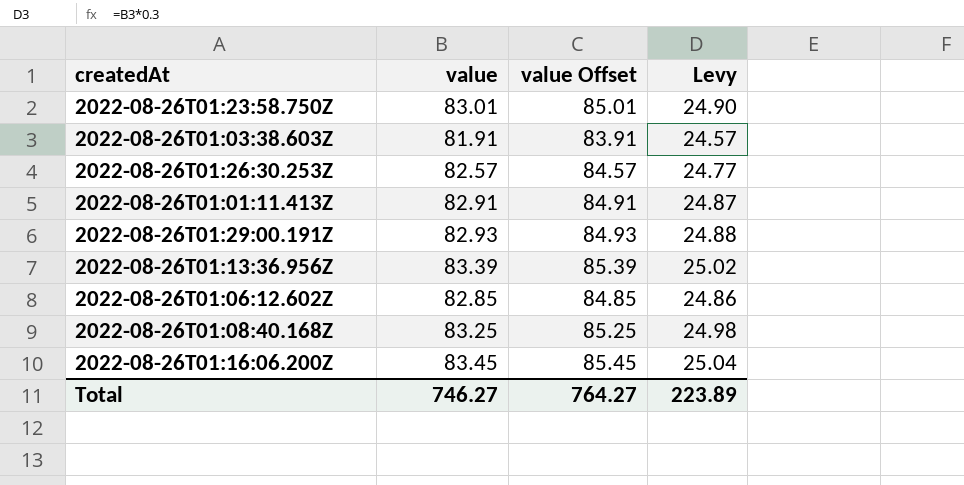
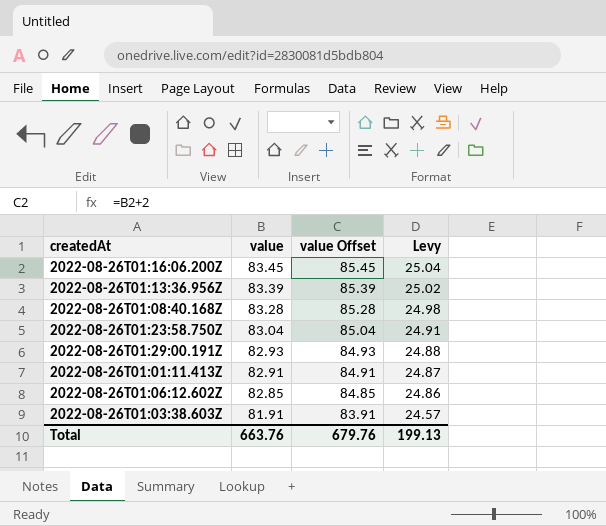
row order: none -> value descending
row 2022-08-26T01:26:30.253Z: 82.57 | 84.57 | 24.77 -> none
2022-08-26T01:08:40.168Z | value: 83.25 -> 83.28
2022-08-26T01:08:40.168Z | value Offset: 85.25 -> 85.28
2022-08-26T01:23:58.750Z | value: 83.01 -> 83.04
2022-08-26T01:23:58.750Z | value Offset: 85.01 -> 85.04
2022-08-26T01:23:58.750Z | Levy: 24.90 -> 24.91
Total | value: 746.27 -> 663.76
Total | value Offset: 764.27 -> 679.76
Total | Levy: 223.89 -> 199.13

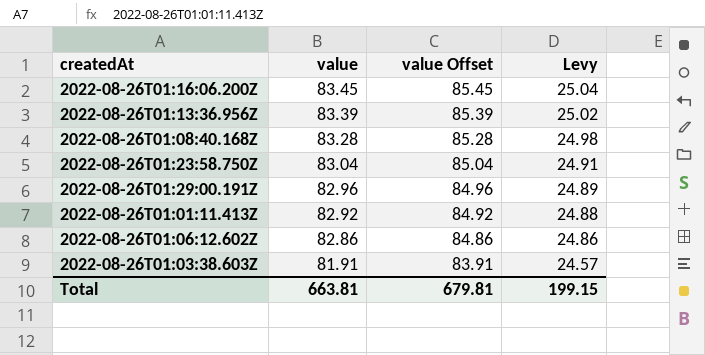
2022-08-26T01:29:00.191Z | value: 82.93 -> 82.96
2022-08-26T01:29:00.191Z | value Offset: 84.93 -> 84.96
2022-08-26T01:29:00.191Z | Levy: 24.88 -> 24.89
2022-08-26T01:01:11.413Z | value: 82.91 -> 82.92
2022-08-26T01:01:11.413Z | value Offset: 84.91 -> 84.92
2022-08-26T01:01:11.413Z | Levy: 24.87 -> 24.88
2022-08-26T01:06:12.602Z | value: 82.85 -> 82.86
2022-08-26T01:06:12.602Z | value Offset: 84.85 -> 84.86
Total | value: 663.76 -> 663.81
Total | value Offset: 679.76 -> 679.81
Total | Levy: 199.13 -> 199.15

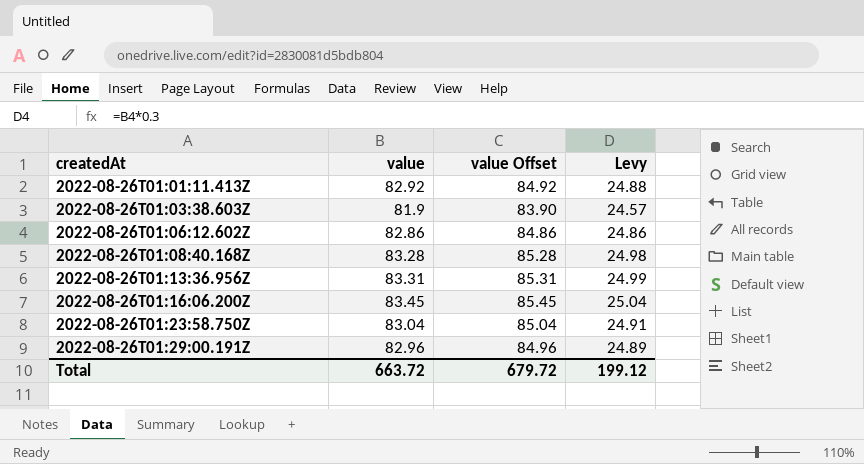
row order: value descending -> createdAt ascending
2022-08-26T01:03:38.603Z | value: 81.91 -> 81.9
2022-08-26T01:03:38.603Z | value Offset: 83.91 -> 83.90
2022-08-26T01:13:36.956Z | value: 83.39 -> 83.31
2022-08-26T01:13:36.956Z | value Offset: 85.39 -> 85.31
2022-08-26T01:13:36.956Z | Levy: 25.02 -> 24.99
Total | value: 663.81 -> 663.72
Total | value Offset: 679.81 -> 679.72
Total | Levy: 199.15 -> 199.12

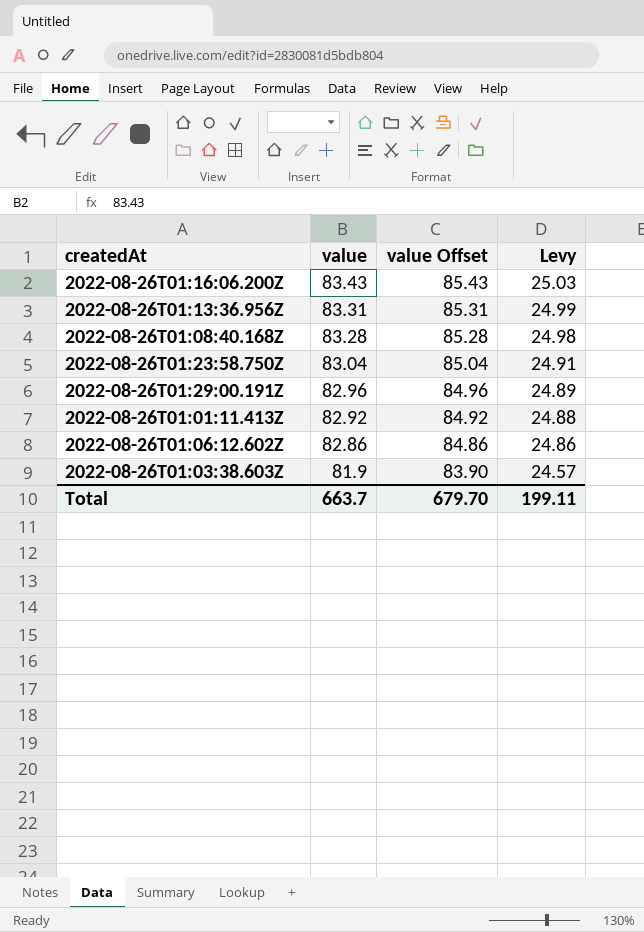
row order: createdAt ascending -> value descending
2022-08-26T01:16:06.200Z | value: 83.45 -> 83.43
2022-08-26T01:16:06.200Z | value Offset: 85.45 -> 85.43
2022-08-26T01:16:06.200Z | Levy: 25.04 -> 25.03
Total | value: 663.72 -> 663.7
Total | value Offset: 679.72 -> 679.70
Total | Levy: 199.12 -> 199.11

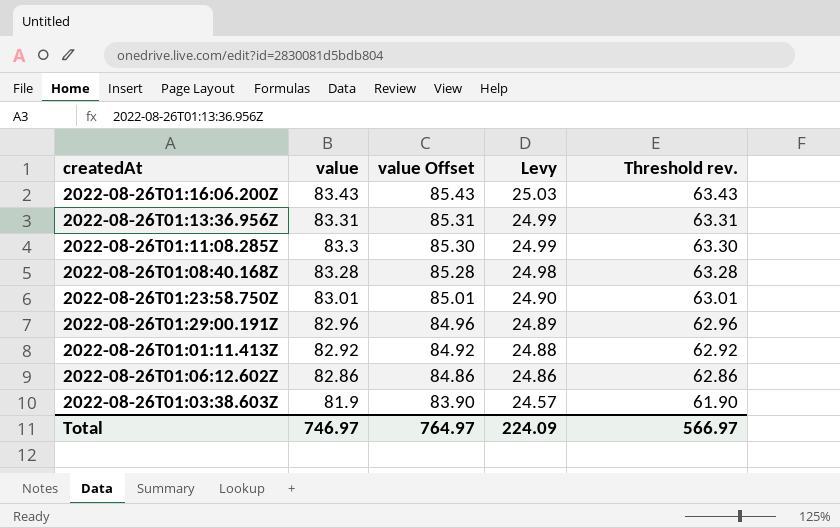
column Threshold rev. | formula: none -> [value] - 20
row 2022-08-26T01:11:08.285Z: none -> 83.3 | 85.30 | 24.99 | 63.30
2022-08-26T01:23:58.750Z | value: 83.04 -> 83.01
2022-08-26T01:23:58.750Z | value Offset: 85.04 -> 85.01
2022-08-26T01:23:58.750Z | Levy: 24.91 -> 24.90
Total | value: 663.7 -> 746.97
Total | value Offset: 679.70 -> 764.97
Total | Levy: 199.11 -> 224.09

